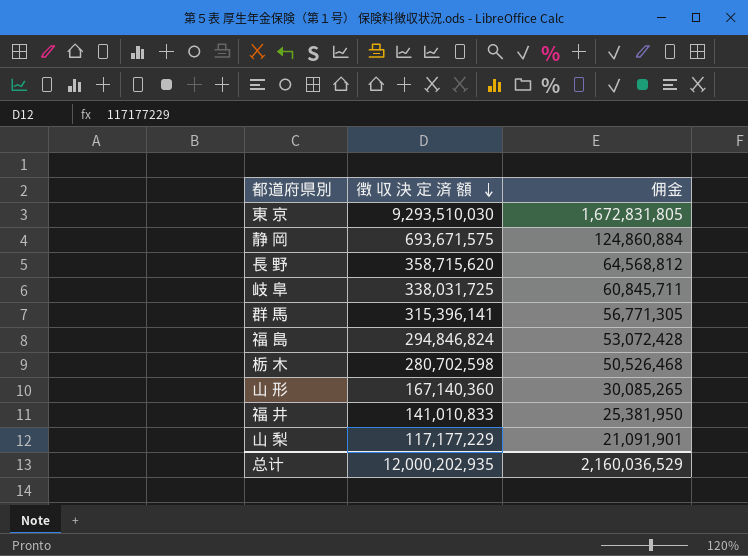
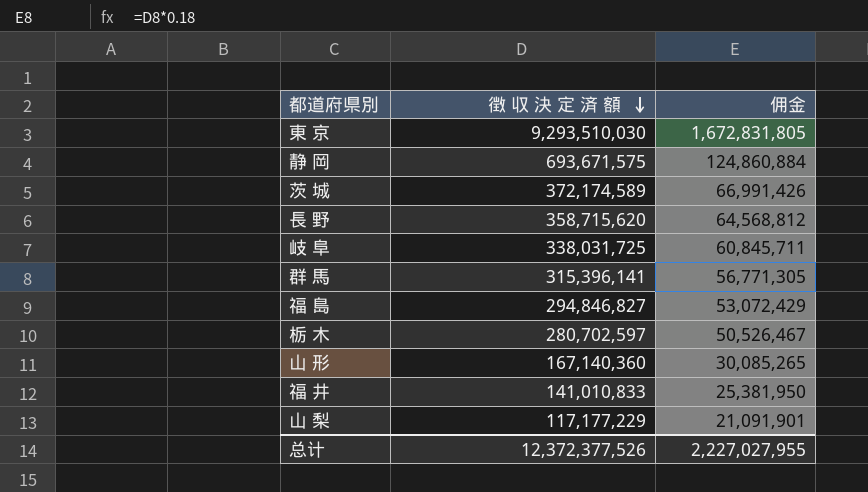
row 茨 城: none -> 372,174,589 | 66,991,426
福 島 | 徴 収 決 定 済 額: 294,846,824 -> 294,846,827
福 島 | 佣金: 53,072,428 -> 53,072,429
栃 木 | 徴 収 決 定 済 額: 280,702,598 -> 280,702,597
栃 木 | 佣金: 50,526,468 -> 50,526,467
总计 | 徴 収 決 定 済 額: 12,000,202,935 -> 12,372,377,526
总计 | 佣金: 2,160,036,529 -> 2,227,027,955

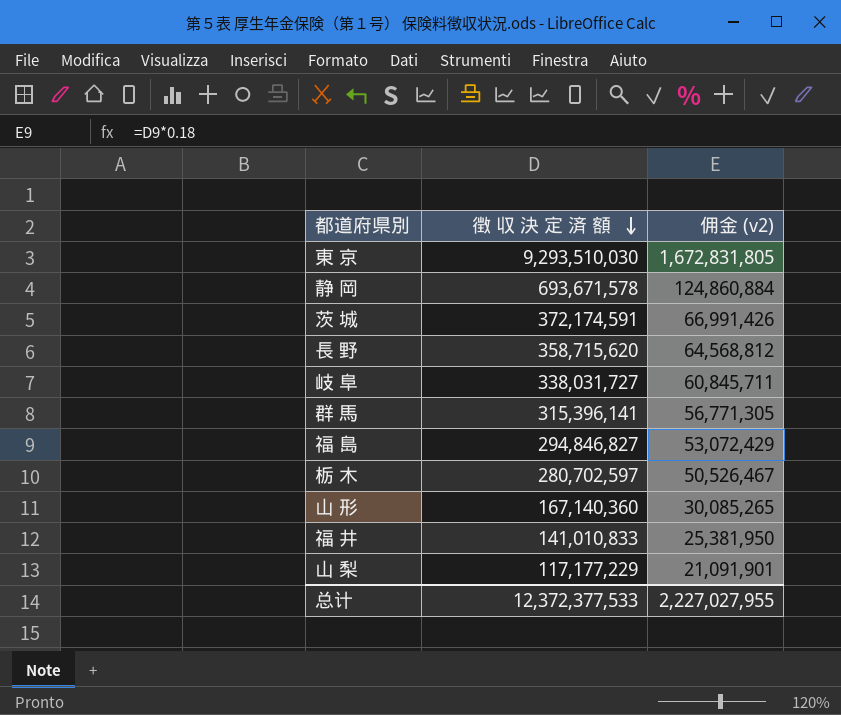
column name: 佣金 -> 佣金 (v2)
静 岡 | 徴 収 決 定 済 額: 693,671,575 -> 693,671,578
茨 城 | 徴 収 決 定 済 額: 372,174,589 -> 372,174,591
岐 阜 | 徴 収 決 定 済 額: 338,031,725 -> 338,031,727
总计 | 徴 収 決 定 済 額: 12,372,377,526 -> 12,372,377,533

